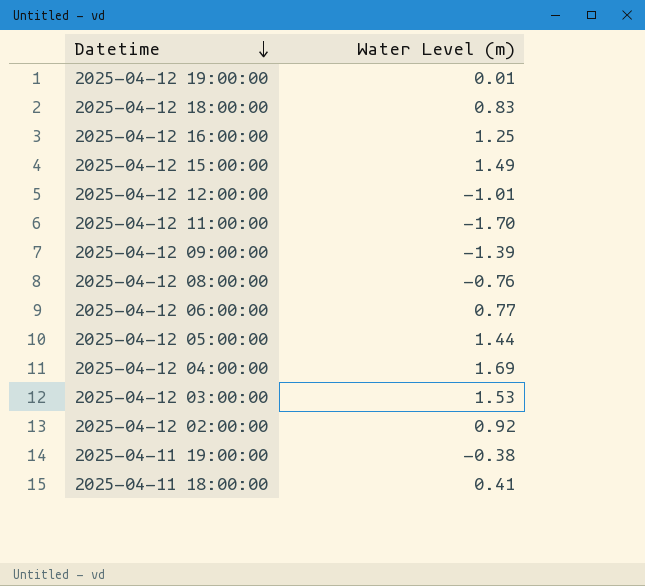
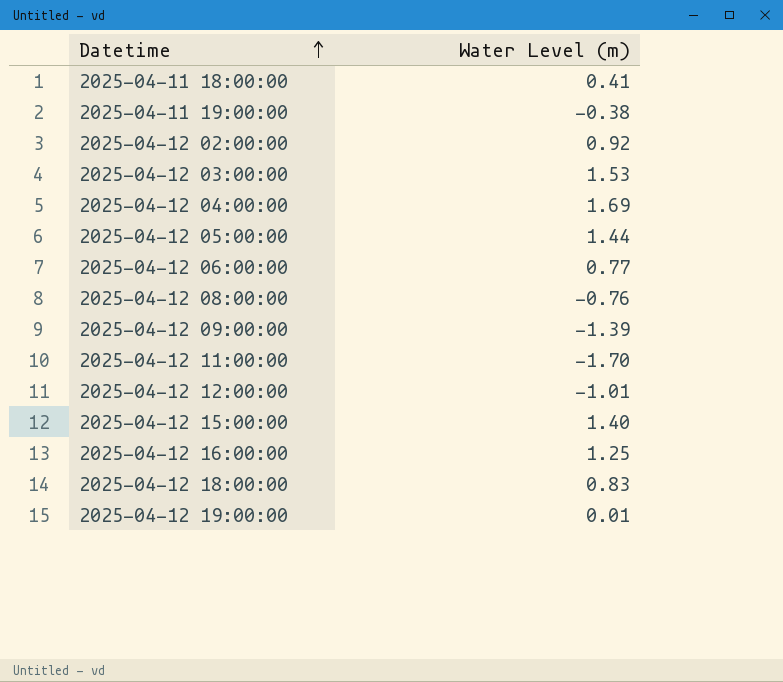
row order: Datetime descending -> Datetime ascending
2025-04-12 15:00:00 | Water Level (m): 1.49 -> 1.40

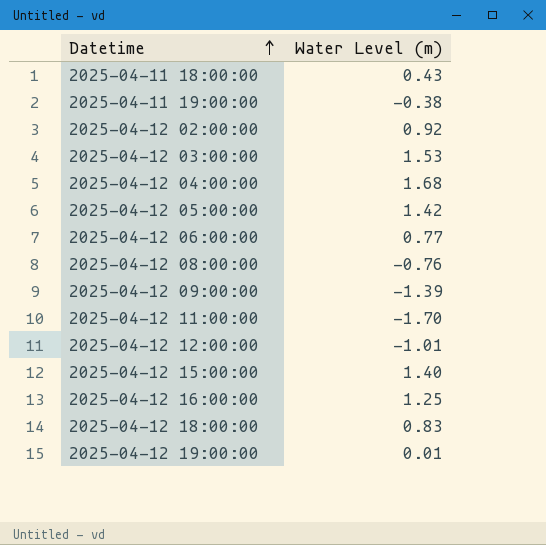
2025-04-11 18:00:00 | Water Level (m): 0.41 -> 0.43
2025-04-12 04:00:00 | Water Level (m): 1.69 -> 1.68
2025-04-12 05:00:00 | Water Level (m): 1.44 -> 1.42

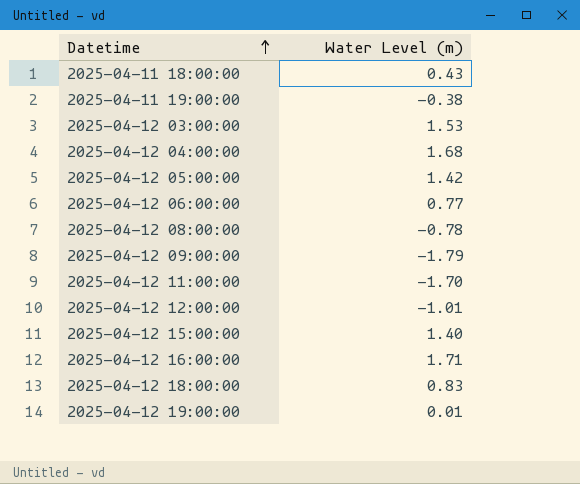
row 2025-04-12 02:00:00: 0.92 -> none
2025-04-12 08:00:00 | Water Level (m): -0.76 -> -0.78
2025-04-12 09:00:00 | Water Level (m): -1.39 -> -1.79
2025-04-12 16:00:00 | Water Level (m): 1.25 -> 1.71

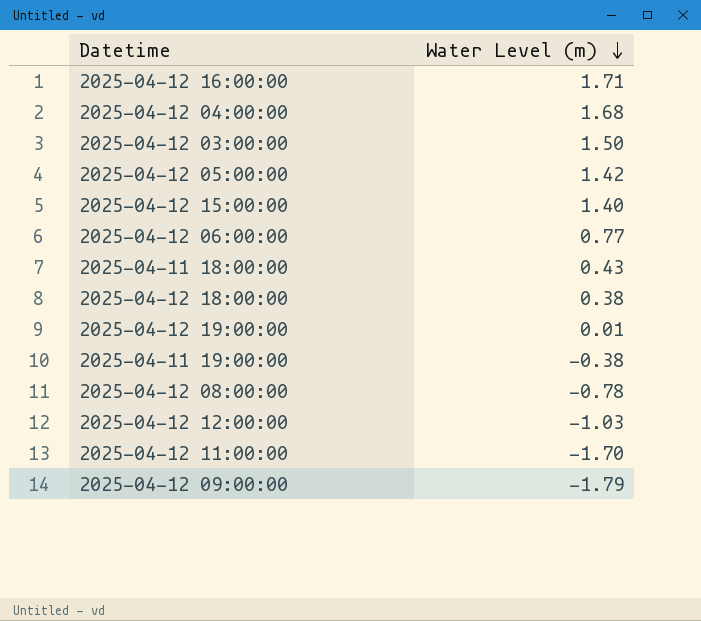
row order: Datetime ascending -> Water Level (m) descending
2025-04-12 03:00:00 | Water Level (m): 1.53 -> 1.50
2025-04-12 18:00:00 | Water Level (m): 0.83 -> 0.38
2025-04-12 12:00:00 | Water Level (m): -1.01 -> -1.03

